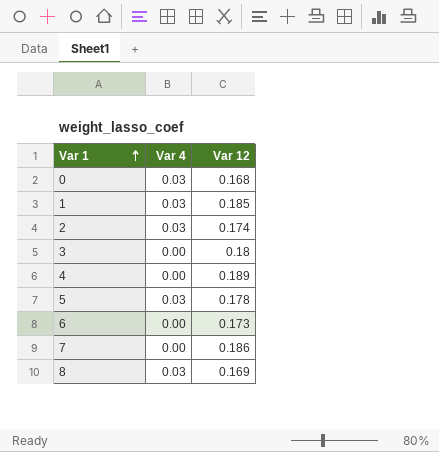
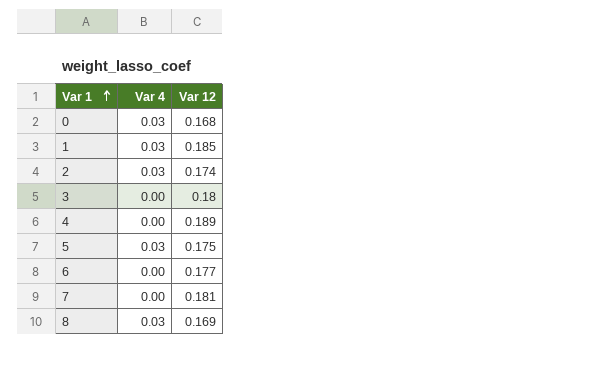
5 | Var 12: 0.178 -> 0.175
6 | Var 12: 0.173 -> 0.177
7 | Var 12: 0.186 -> 0.181

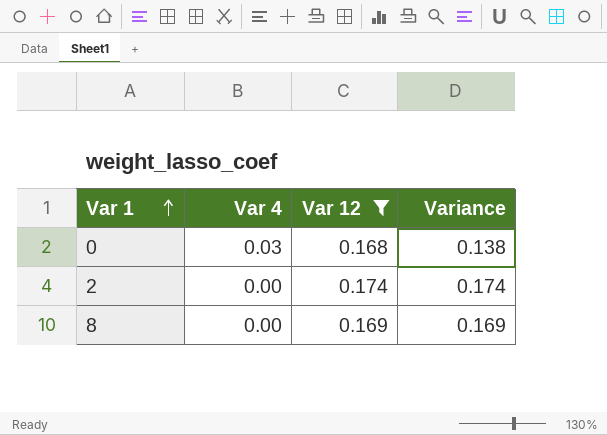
filter: none -> Var 12 <= 0.174
column Variance | formula: none -> [Var 12] - [Var 4]
2 | Var 4: 0.03 -> 0.00
8 | Var 4: 0.03 -> 0.00

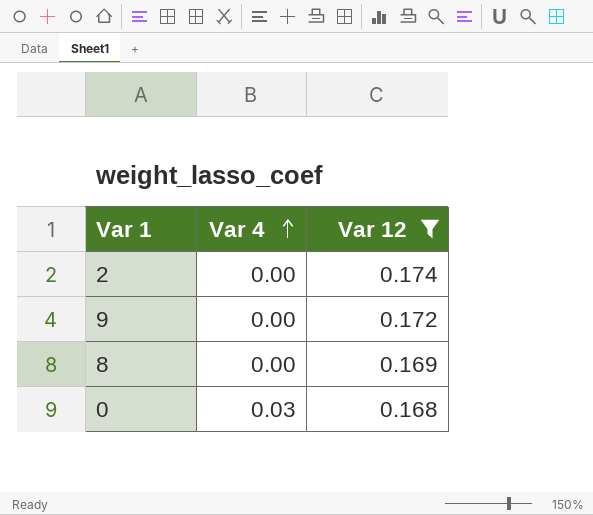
row order: Var 1 ascending -> Var 4 ascending
column Variance | formula: [Var 12] - [Var 4] -> none
row 9: none -> 0.00 | 0.172

